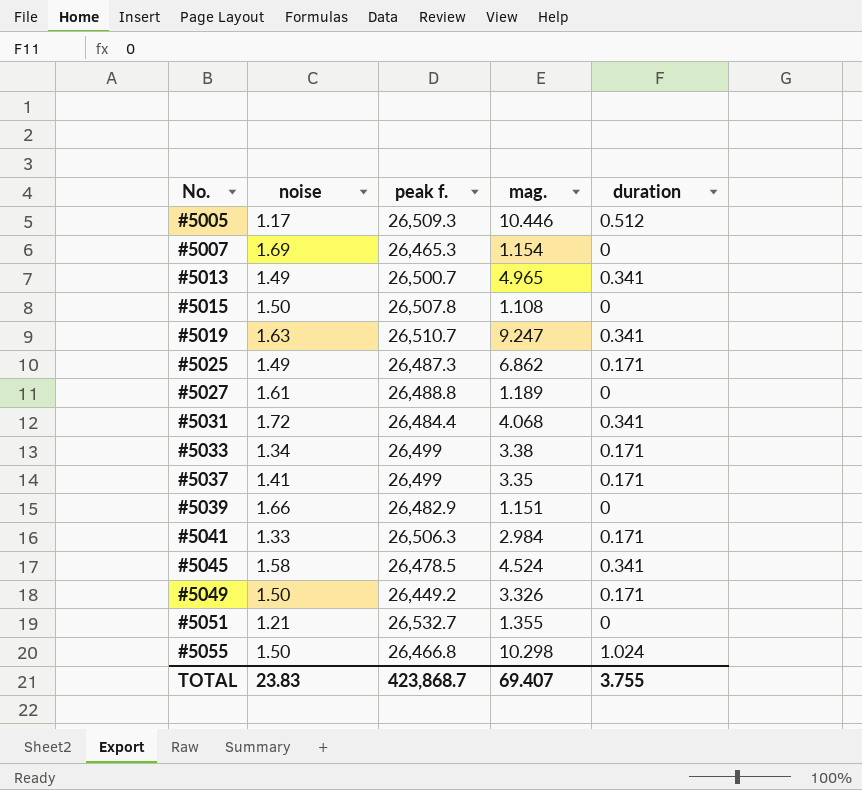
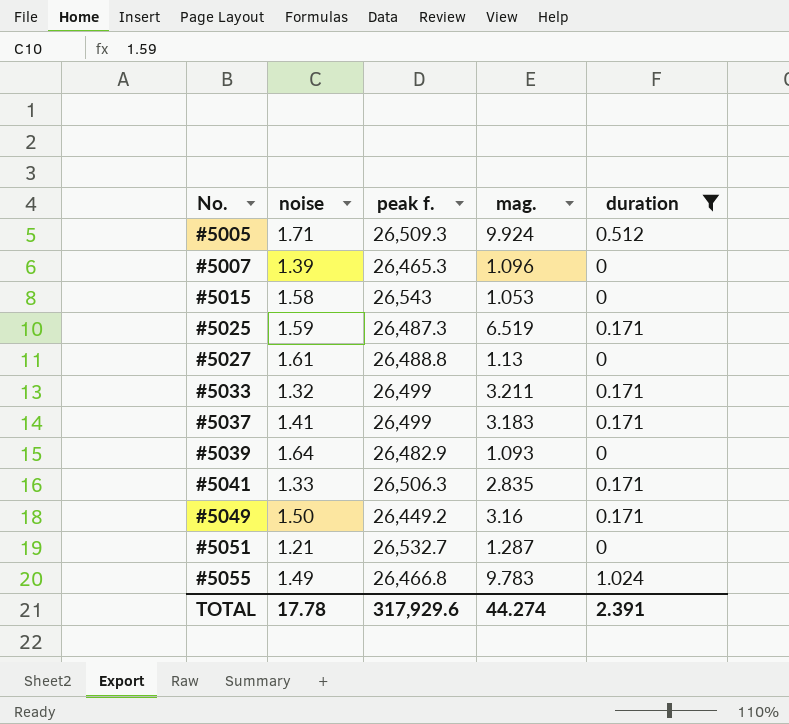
filter: none -> duration != 0.341
#5005 | noise: 1.17 -> 1.71
#5005 | mag.: 10.446 -> 9.924
#5007 | noise: 1.69 -> 1.39
#5007 | mag.: 1.154 -> 1.096
#5015 | noise: 1.50 -> 1.58
#5015 | peak f.: 26,507.8 -> 26,543
#5015 | mag.: 1.108 -> 1.053
#5025 | noise: 1.49 -> 1.59
#5025 | mag.: 6.862 -> 6.519
#5027 | mag.: 1.189 -> 1.13
#5033 | noise: 1.34 -> 1.32
#5033 | mag.: 3.38 -> 3.211
#5037 | mag.: 3.35 -> 3.183
#5039 | noise: 1.66 -> 1.64
#5039 | mag.: 1.151 -> 1.093
#5041 | mag.: 2.984 -> 2.835
#5049 | mag.: 3.326 -> 3.16
#5051 | mag.: 1.355 -> 1.287
#5055 | noise: 1.50 -> 1.49
#5055 | mag.: 10.298 -> 9.783
TOTAL | noise: 23.83 -> 17.78
TOTAL | peak f.: 423,868.7 -> 317,929.6
TOTAL | mag.: 69.407 -> 44.274
TOTAL | duration: 3.755 -> 2.391

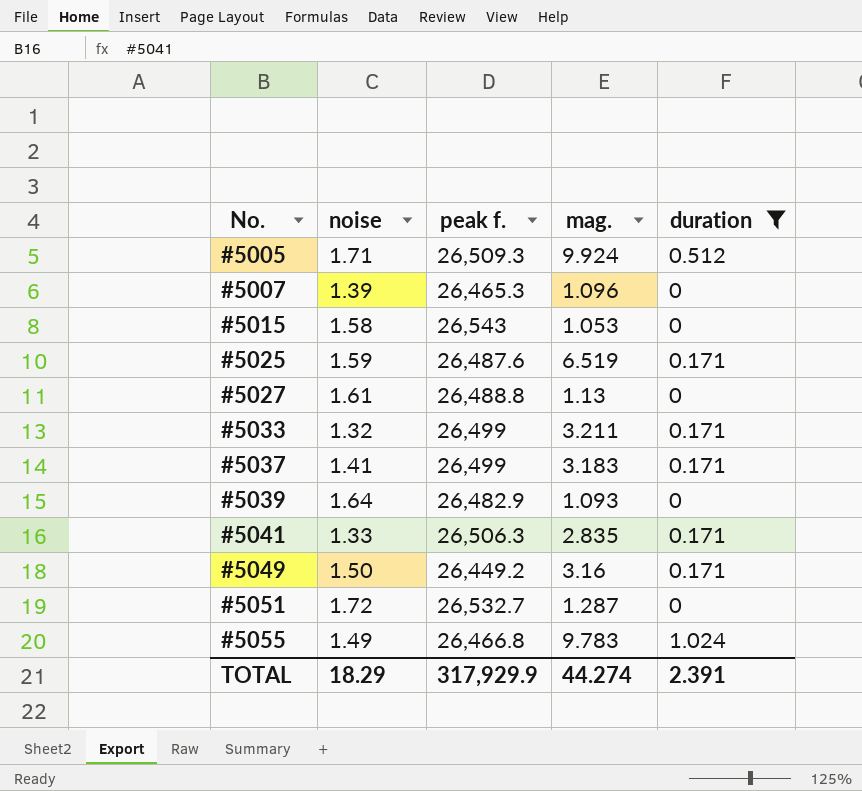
#5025 | peak f.: 26,487.3 -> 26,487.6
#5051 | noise: 1.21 -> 1.72
TOTAL | noise: 17.78 -> 18.29
TOTAL | peak f.: 317,929.6 -> 317,929.9

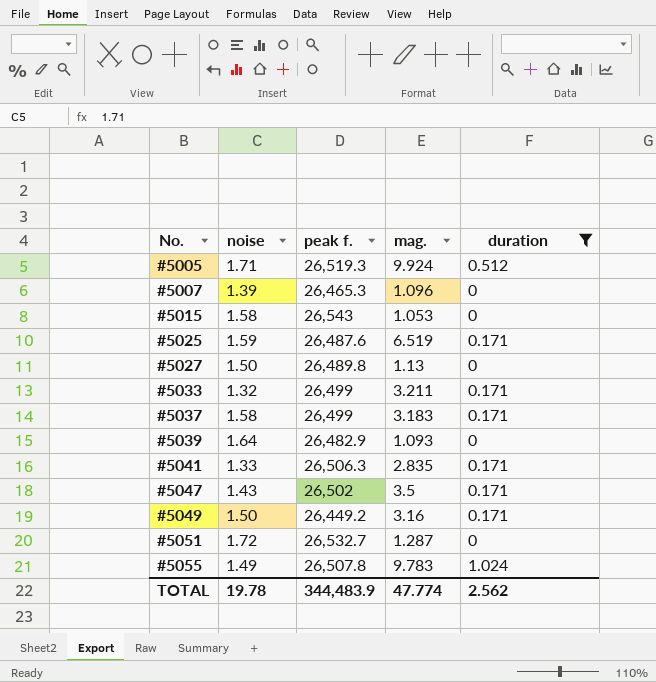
#5005 | peak f.: 26,509.3 -> 26,519.3
#5027 | noise: 1.61 -> 1.50
#5027 | peak f.: 26,488.8 -> 26,489.8
#5037 | noise: 1.41 -> 1.58
row #5047: none -> 1.43 | 26,502 | 3.5 | 0.171
#5055 | peak f.: 26,466.8 -> 26,507.8
TOTAL | noise: 18.29 -> 19.78
TOTAL | peak f.: 317,929.9 -> 344,483.9
TOTAL | mag.: 44.274 -> 47.774
TOTAL | duration: 2.391 -> 2.562

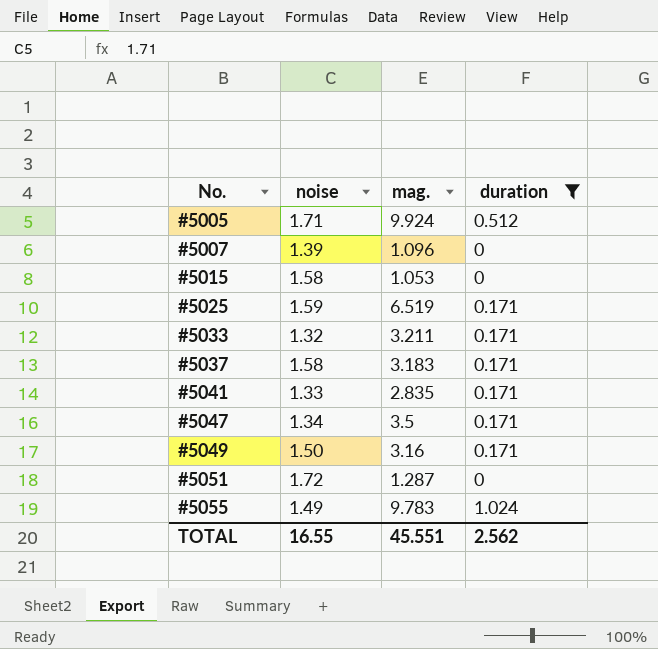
column peak f. | position: 3 -> none
row #5027: 1.50 | 26,489.8 | 1.13 | 0 -> none
row #5039: 1.64 | 26,482.9 | 1.093 | 0 -> none
#5047 | noise: 1.43 -> 1.34
TOTAL | noise: 19.78 -> 16.55
TOTAL | mag.: 47.774 -> 45.551

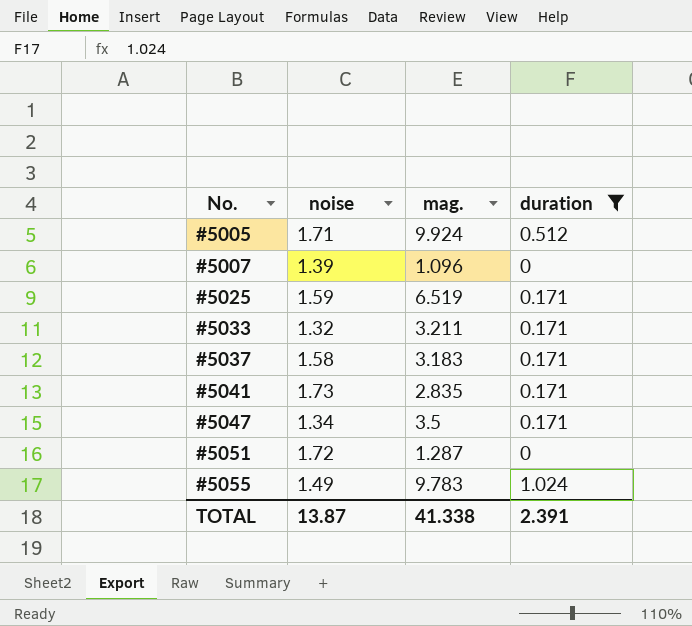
row #5015: 1.58 | 1.053 | 0 -> none
row #5049: 1.50 | 3.16 | 0.171 -> none
#5041 | noise: 1.33 -> 1.73
TOTAL | noise: 16.55 -> 13.87
TOTAL | mag.: 45.551 -> 41.338
TOTAL | duration: 2.562 -> 2.391

